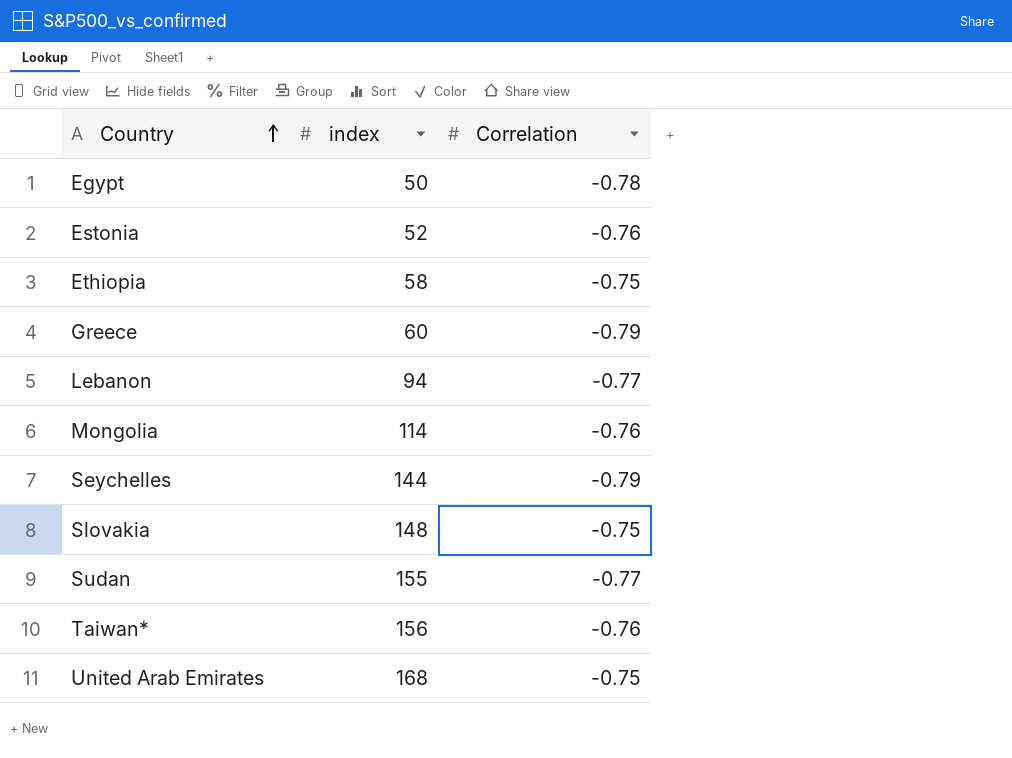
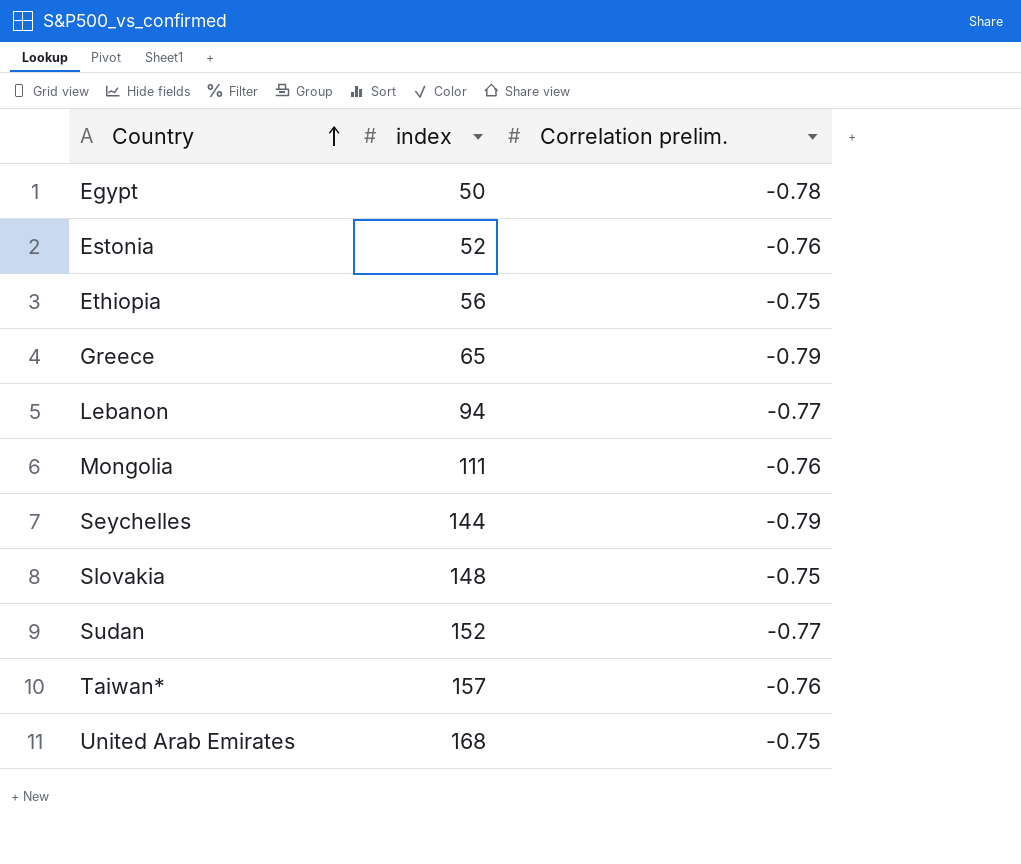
column name: Correlation -> Correlation prelim.
Ethiopia | index: 58 -> 56
Greece | index: 60 -> 65
Mongolia | index: 114 -> 111
Sudan | index: 155 -> 152
Taiwan* | index: 156 -> 157

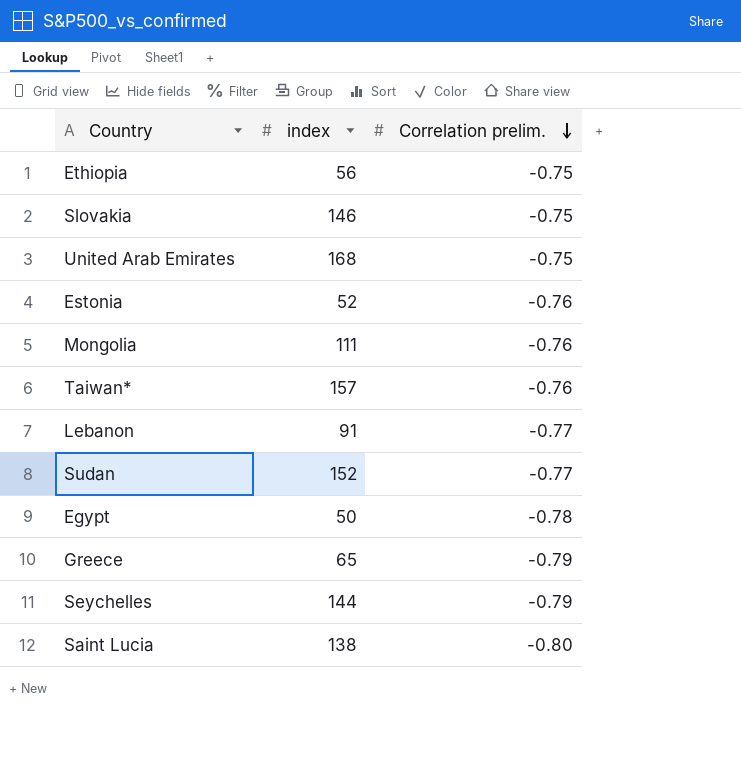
row order: Country ascending -> Correlation prelim. descending
Slovakia | index: 148 -> 146
Lebanon | index: 94 -> 91
row Saint Lucia: none -> 138 | -0.80

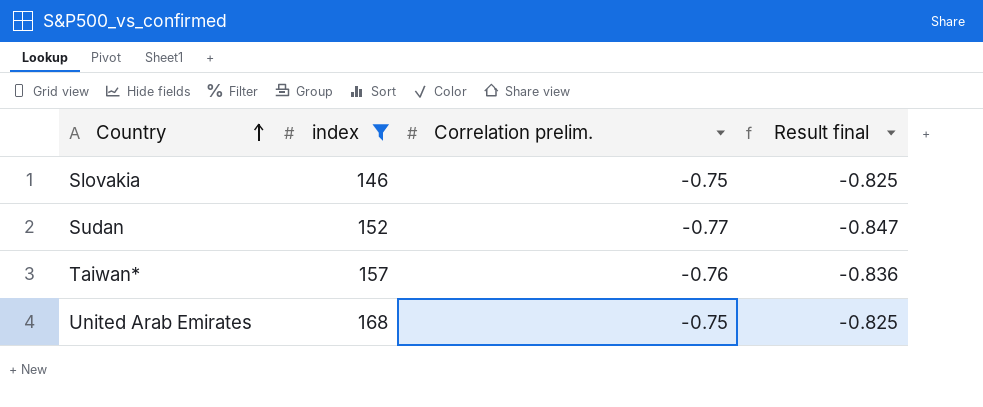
filter: none -> index >= 146
row order: Correlation prelim. descending -> Country ascending
column Result final | formula: none -> [Correlation prelim.] * 1.1

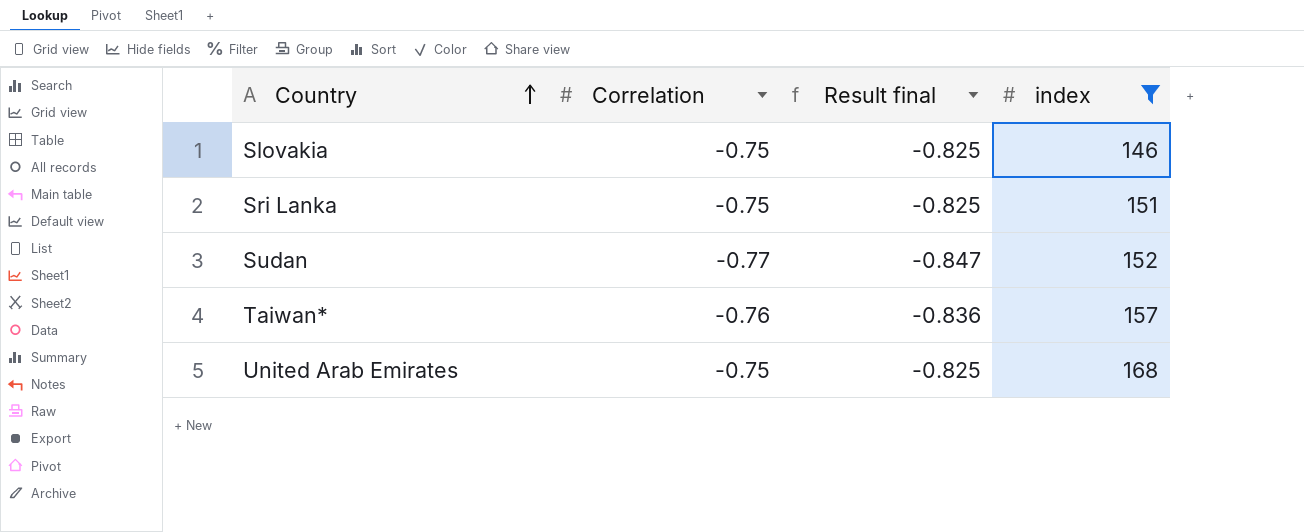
column name: Correlation prelim. -> Correlation
column index | position: 2 -> 4
row Sri Lanka: none -> -0.75 | -0.825 | 151

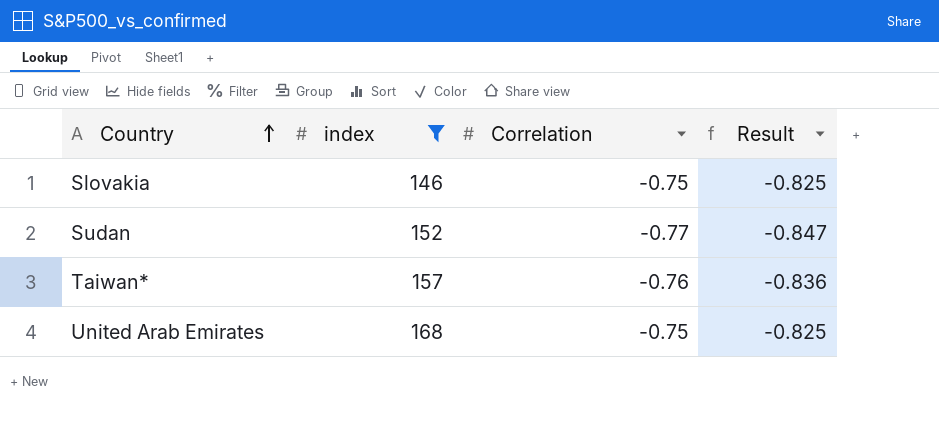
column index | position: 4 -> 2
column name: Result final -> Result
row Sri Lanka: -0.75 | -0.825 | 151 -> none

